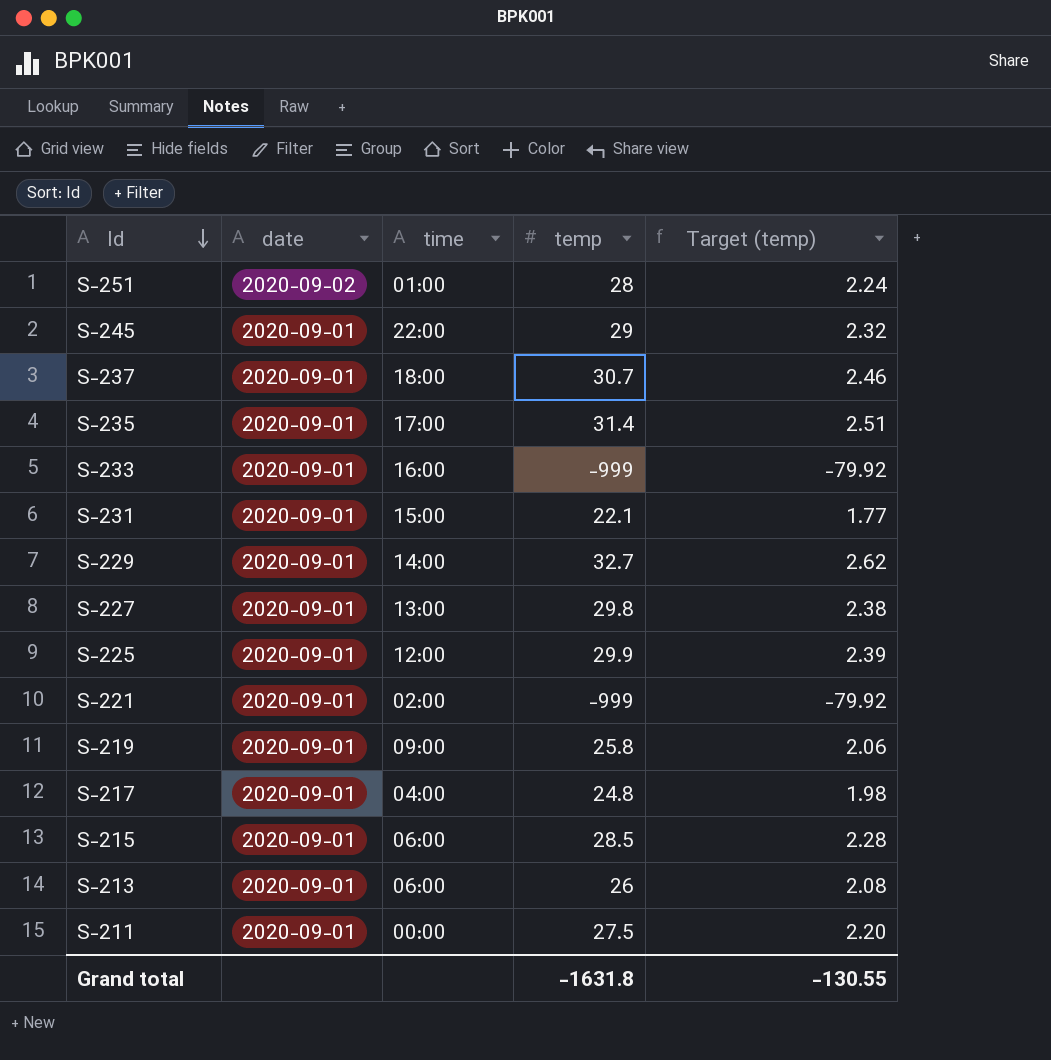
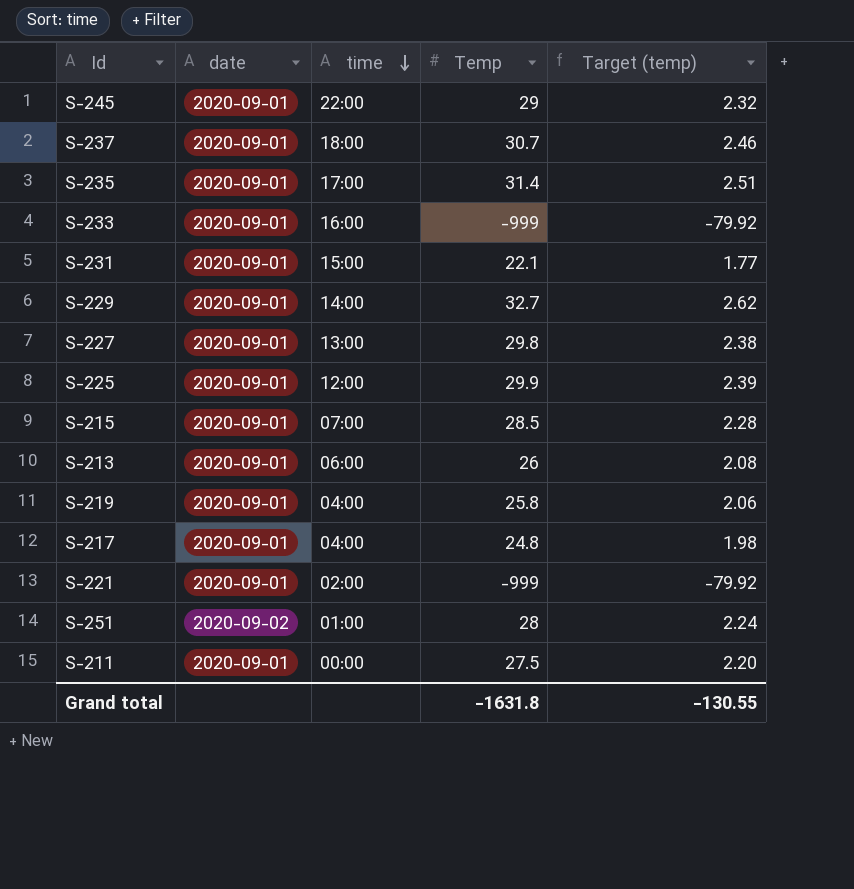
row order: Id descending -> time descending
column name: temp -> Temp
S-215 | time: 06:00 -> 07:00
S-219 | time: 09:00 -> 04:00

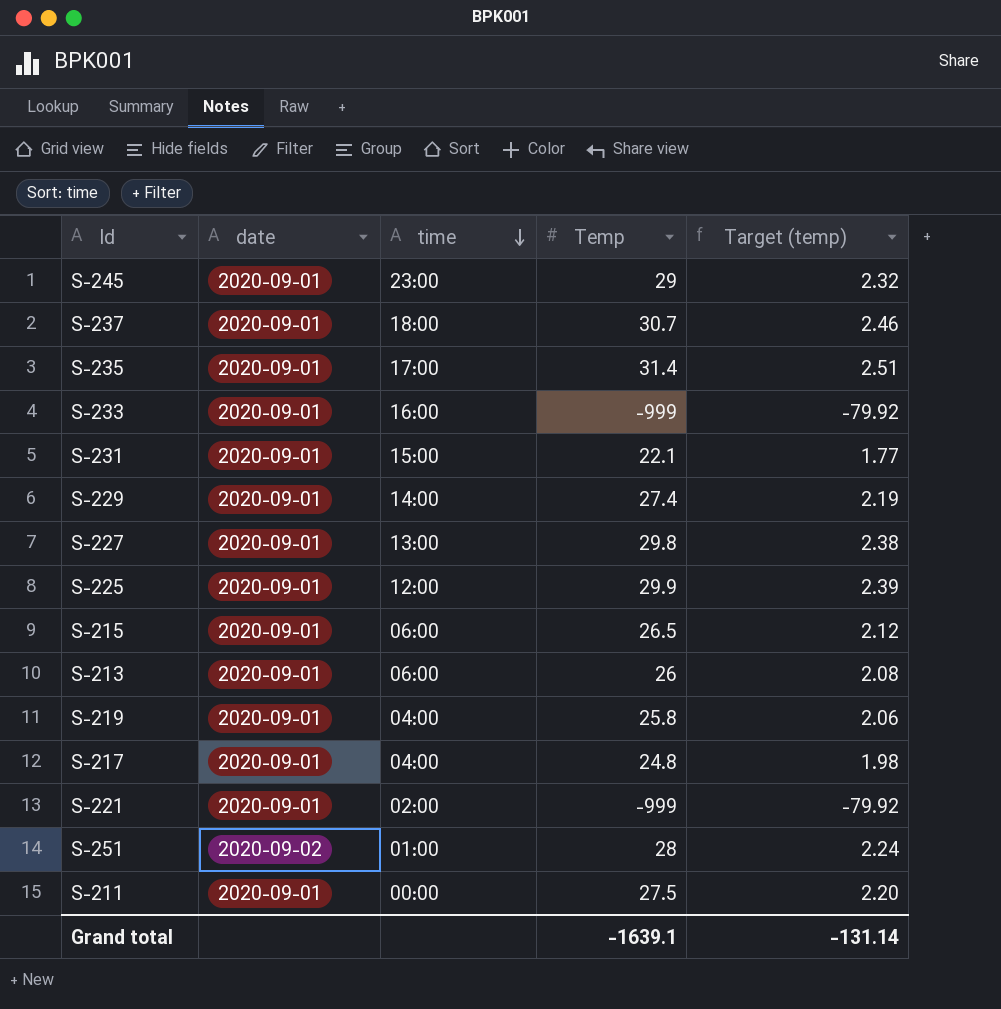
S-245 | time: 22:00 -> 23:00
S-229 | Temp: 32.7 -> 27.4
S-229 | Target (temp): 2.62 -> 2.19
S-215 | time: 07:00 -> 06:00
S-215 | Temp: 28.5 -> 26.5
S-215 | Target (temp): 2.28 -> 2.12
Grand total | Temp: -1631.8 -> -1639.1
Grand total | Target (temp): -130.55 -> -131.14

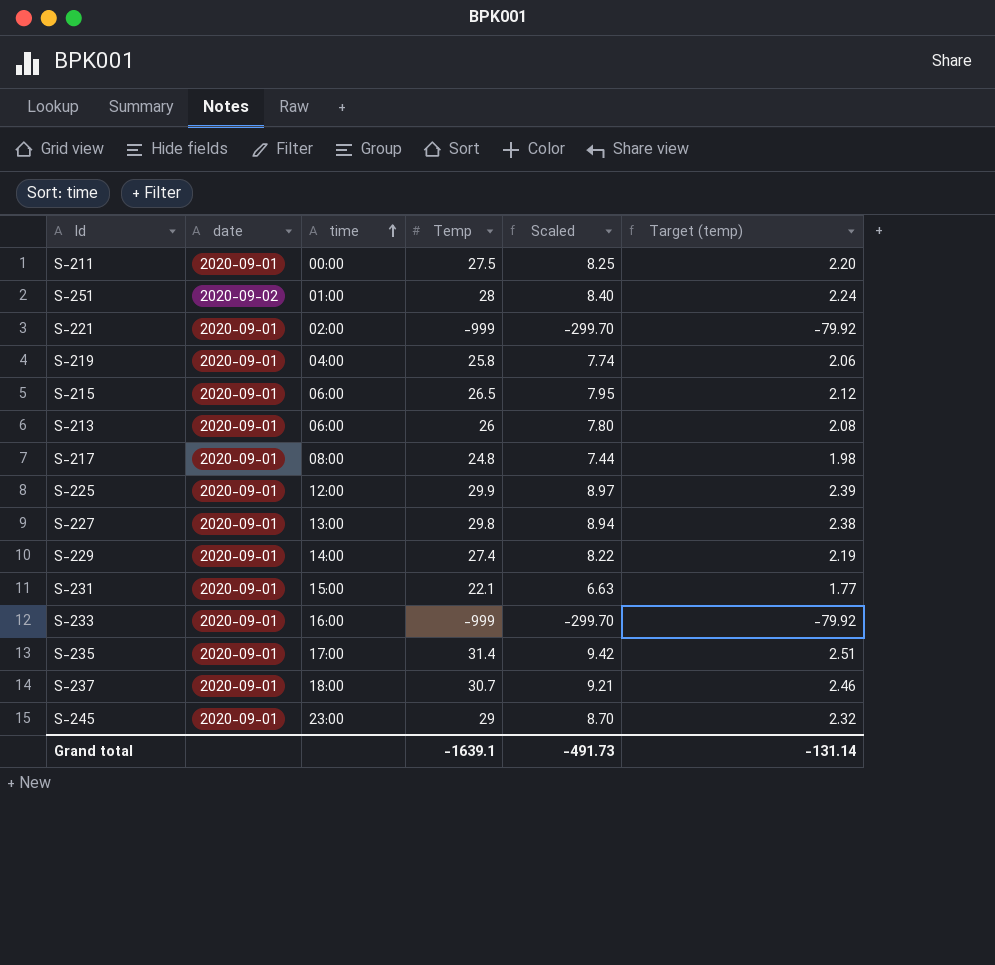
row order: time descending -> time ascending
column Scaled | formula: none -> [Temp] * 0.3
S-217 | time: 04:00 -> 08:00

